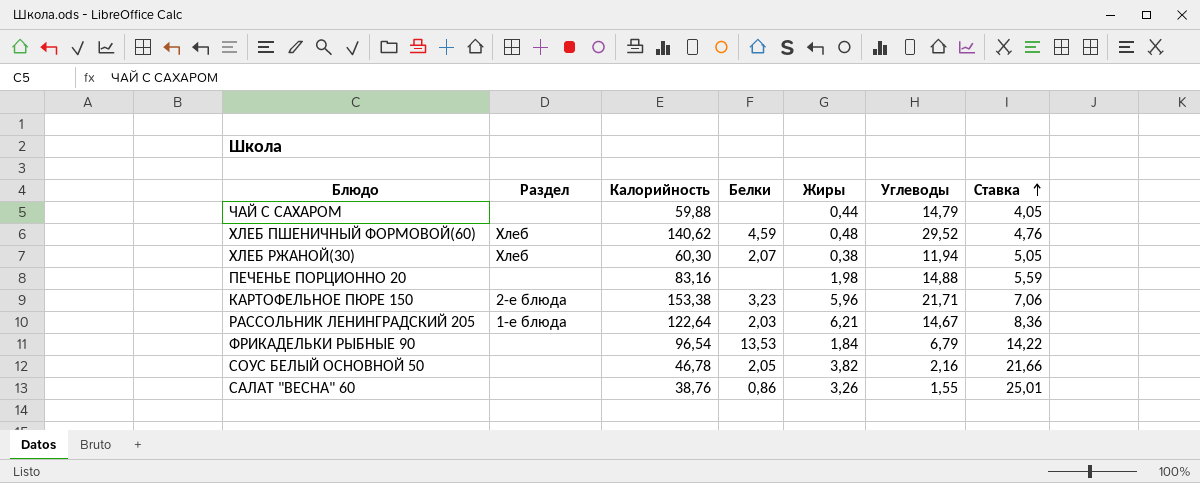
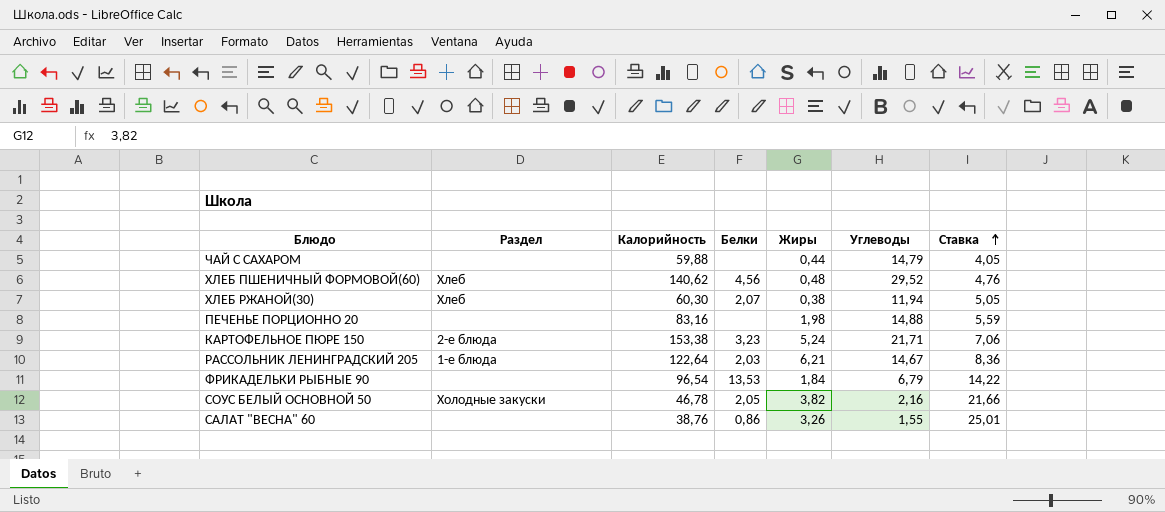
ХЛЕБ ПШЕНИЧНЫЙ ФОРМОВОЙ(60) | Белки: 4,59 -> 4,56
КАРТОФЕЛЬНОЕ ПЮРЕ 150 | Жиры: 5,96 -> 5,24
СОУС БЕЛЫЙ ОСНОВНОЙ 50 | Раздел: none -> Холодные закуски

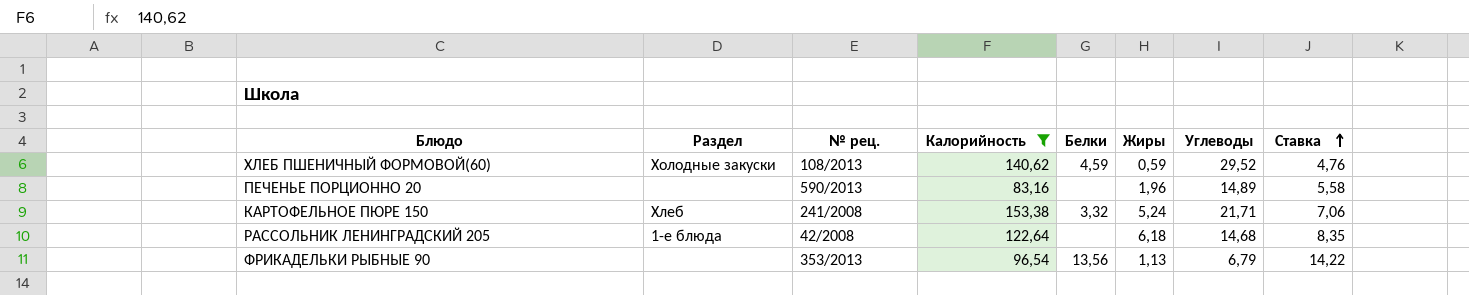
filter: none -> Калорийность >= 83,16
column № рец. | position: none -> 3
ХЛЕБ ПШЕНИЧНЫЙ ФОРМОВОЙ(60) | Раздел: Хлеб -> Холодные закуски
ХЛЕБ ПШЕНИЧНЫЙ ФОРМОВОЙ(60) | Белки: 4,56 -> 4,59
ХЛЕБ ПШЕНИЧНЫЙ ФОРМОВОЙ(60) | Жиры: 0,48 -> 0,59
ПЕЧЕНЬЕ ПОРЦИОННО 20 | Жиры: 1,98 -> 1,96
ПЕЧЕНЬЕ ПОРЦИОННО 20 | Углеводы: 14,88 -> 14,89
ПЕЧЕНЬЕ ПОРЦИОННО 20 | Ставка: 5,59 -> 5,58
КАРТОФЕЛЬНОЕ ПЮРЕ 150 | Раздел: 2-е блюда -> Хлеб
КАРТОФЕЛЬНОЕ ПЮРЕ 150 | Белки: 3,23 -> 3,32
РАССОЛЬНИК ЛЕНИНГРАДСКИЙ 205 | Белки: 2,03 -> none
РАССОЛЬНИК ЛЕНИНГРАДСКИЙ 205 | Жиры: 6,21 -> 6,18
РАССОЛЬНИК ЛЕНИНГРАДСКИЙ 205 | Углеводы: 14,67 -> 14,68
РАССОЛЬНИК ЛЕНИНГРАДСКИЙ 205 | Ставка: 8,36 -> 8,35
ФРИКАДЕЛЬКИ РЫБНЫЕ 90 | Белки: 13,53 -> 13,56
ФРИКАДЕЛЬКИ РЫБНЫЕ 90 | Жиры: 1,84 -> 1,13

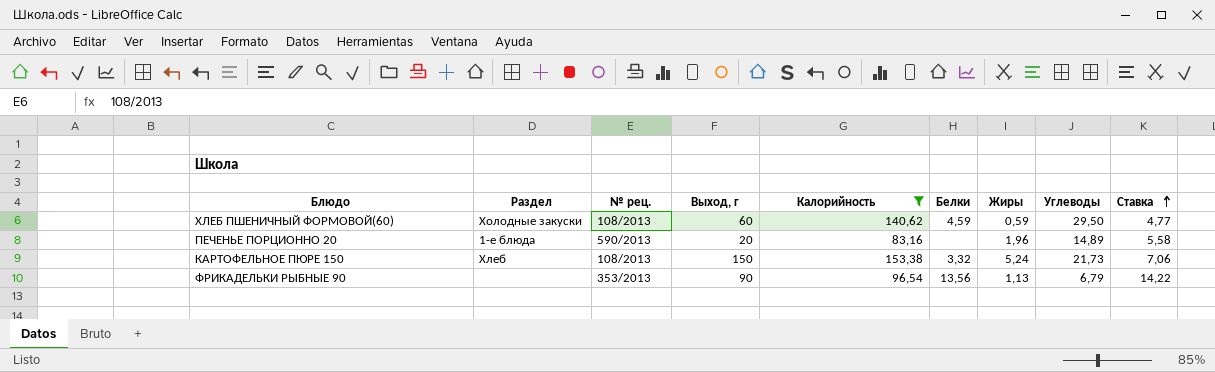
column Выход, г | position: none -> 4
row РАССОЛЬНИК ЛЕНИНГРАДСКИЙ 205: 1-е блюда | 42/2008 | 122,64 | none | 6,18 | 14,68 | 8,35 -> none
ХЛЕБ ПШЕНИЧНЫЙ ФОРМОВОЙ(60) | Углеводы: 29,52 -> 29,50
ХЛЕБ ПШЕНИЧНЫЙ ФОРМОВОЙ(60) | Ставка: 4,76 -> 4,77
ПЕЧЕНЬЕ ПОРЦИОННО 20 | Раздел: none -> 1-е блюда
КАРТОФЕЛЬНОЕ ПЮРЕ 150 | № рец.: 241/2008 -> 108/2013
КАРТОФЕЛЬНОЕ ПЮРЕ 150 | Углеводы: 21,71 -> 21,73

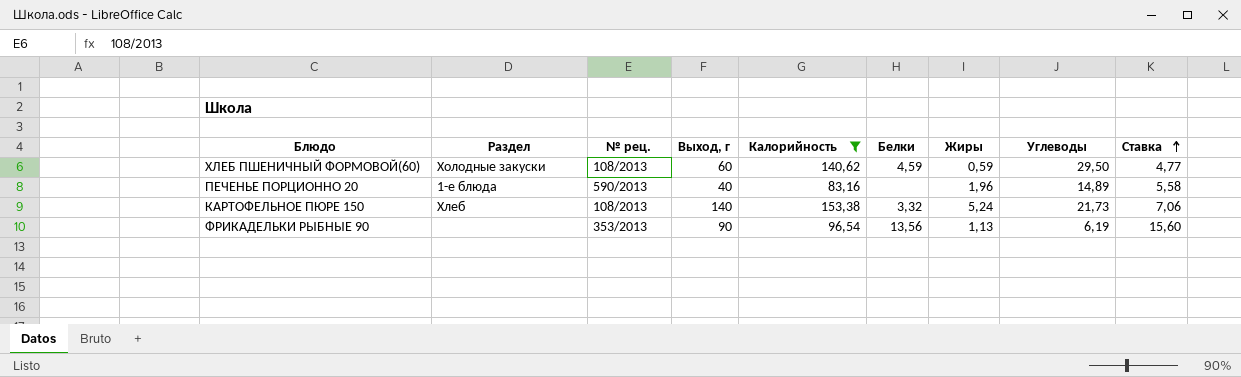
ПЕЧЕНЬЕ ПОРЦИОННО 20 | Выход, г: 20 -> 40
КАРТОФЕЛЬНОЕ ПЮРЕ 150 | Выход, г: 150 -> 140
ФРИКАДЕЛЬКИ РЫБНЫЕ 90 | Углеводы: 6,79 -> 6,19
ФРИКАДЕЛЬКИ РЫБНЫЕ 90 | Ставка: 14,22 -> 15,60

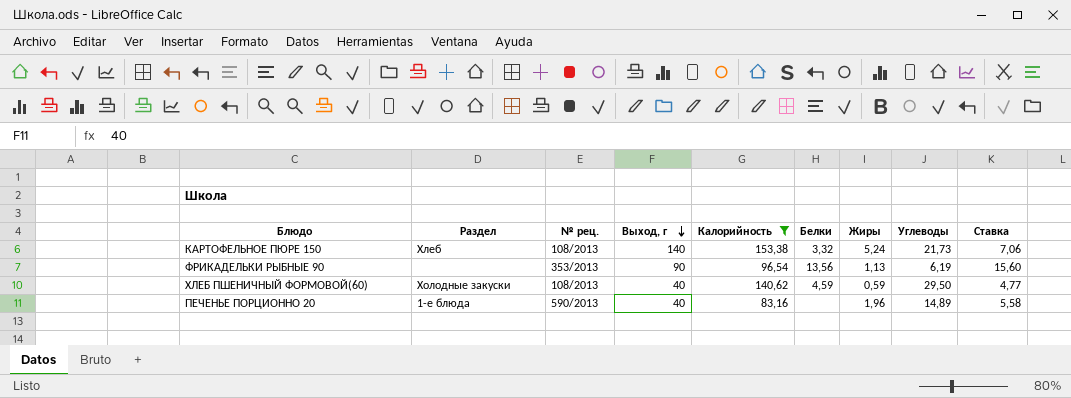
row order: Ставка ascending -> Выход, г descending
ХЛЕБ ПШЕНИЧНЫЙ ФОРМОВОЙ(60) | Выход, г: 60 -> 40

